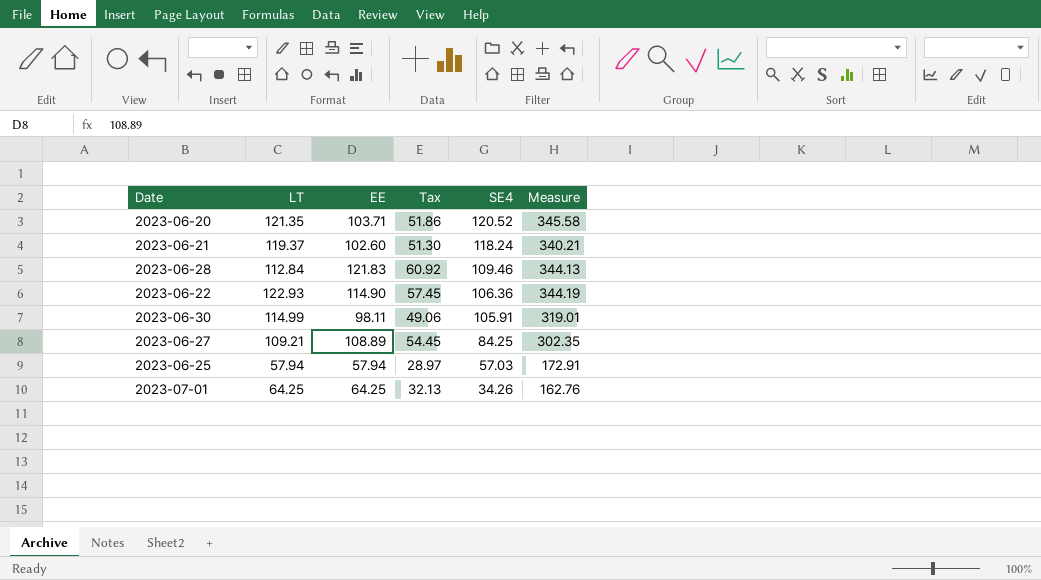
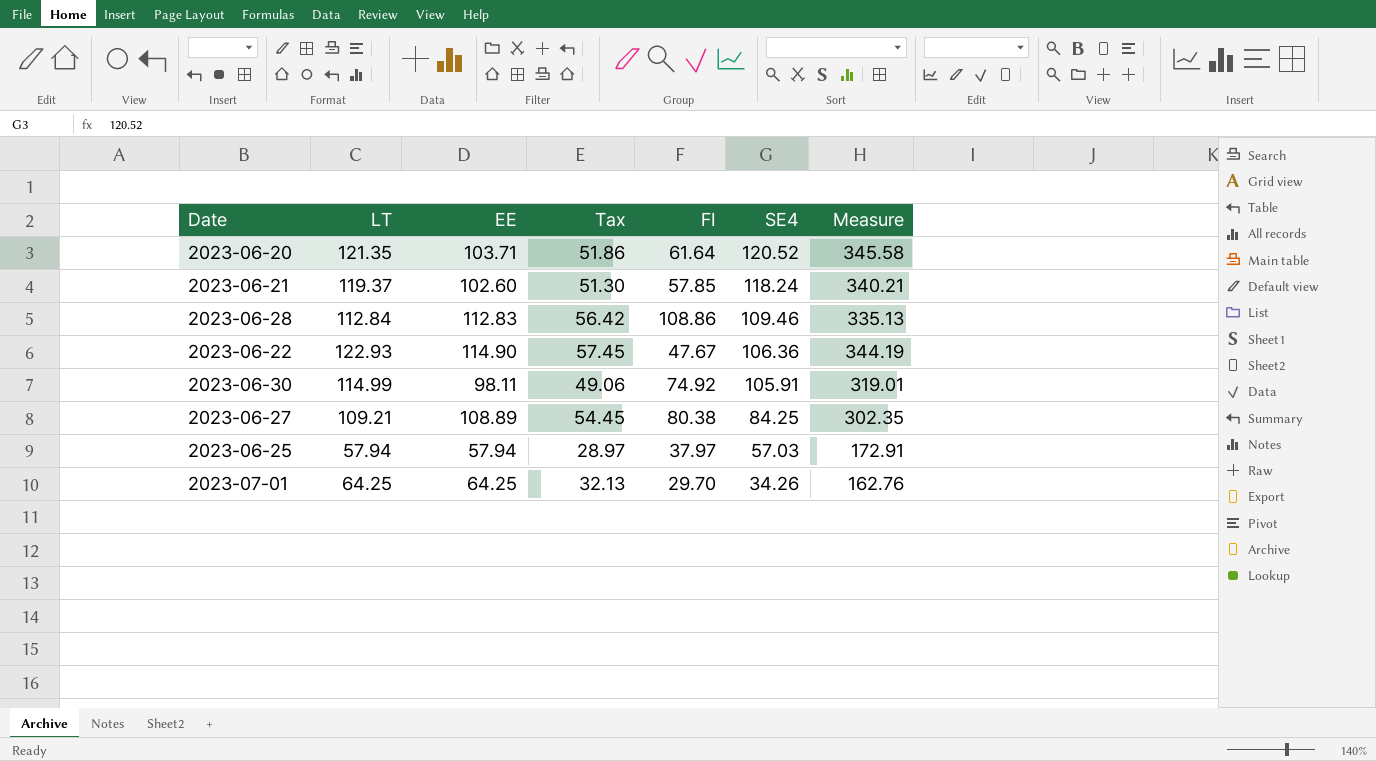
column FI | position: none -> 5
2023-06-28 | EE: 121.83 -> 112.83
2023-06-28 | Tax: 60.92 -> 56.42
2023-06-28 | Measure: 344.13 -> 335.13

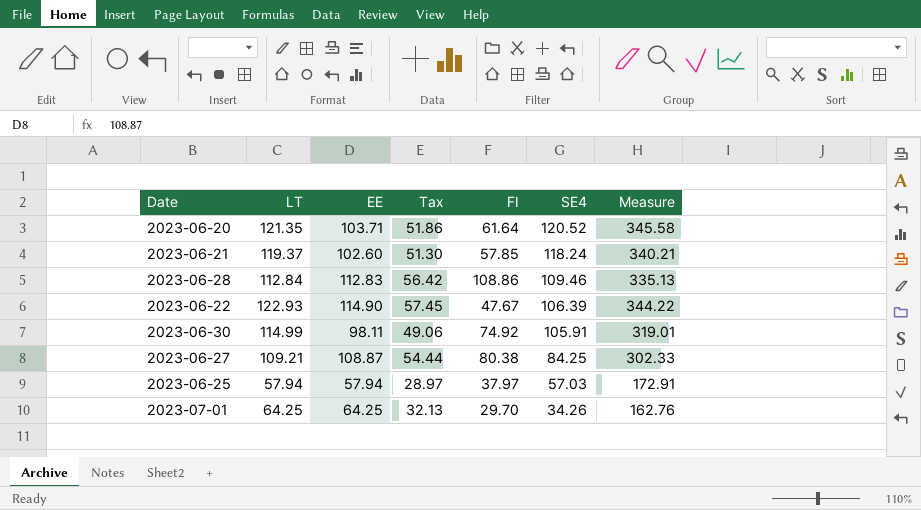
2023-06-22 | SE4: 106.36 -> 106.39
2023-06-22 | Measure: 344.19 -> 344.22
2023-06-27 | EE: 108.89 -> 108.87
2023-06-27 | Tax: 54.45 -> 54.44
2023-06-27 | Measure: 302.35 -> 302.33

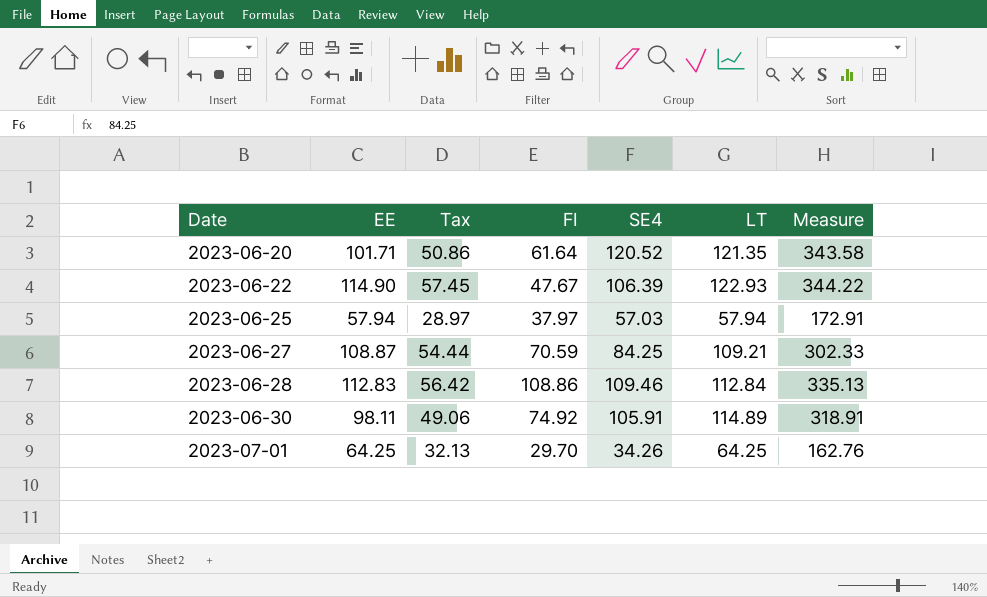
row order: SE4 descending -> Date ascending
column LT | position: 2 -> 6
row 2023-06-21: 119.37 | 102.60 | 51.30 | 57.85 | 118.24 | 340.21 -> none
2023-06-20 | EE: 103.71 -> 101.71
2023-06-20 | Tax: 51.86 -> 50.86
2023-06-20 | Measure: 345.58 -> 343.58
2023-06-27 | FI: 80.38 -> 70.59
2023-06-30 | LT: 114.99 -> 114.89
2023-06-30 | Measure: 319.01 -> 318.91

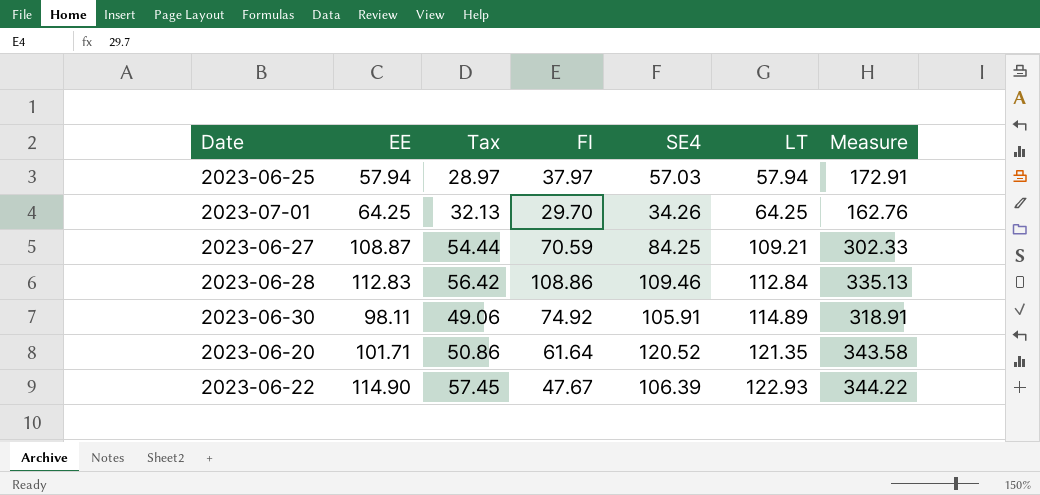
row order: Date ascending -> LT ascending

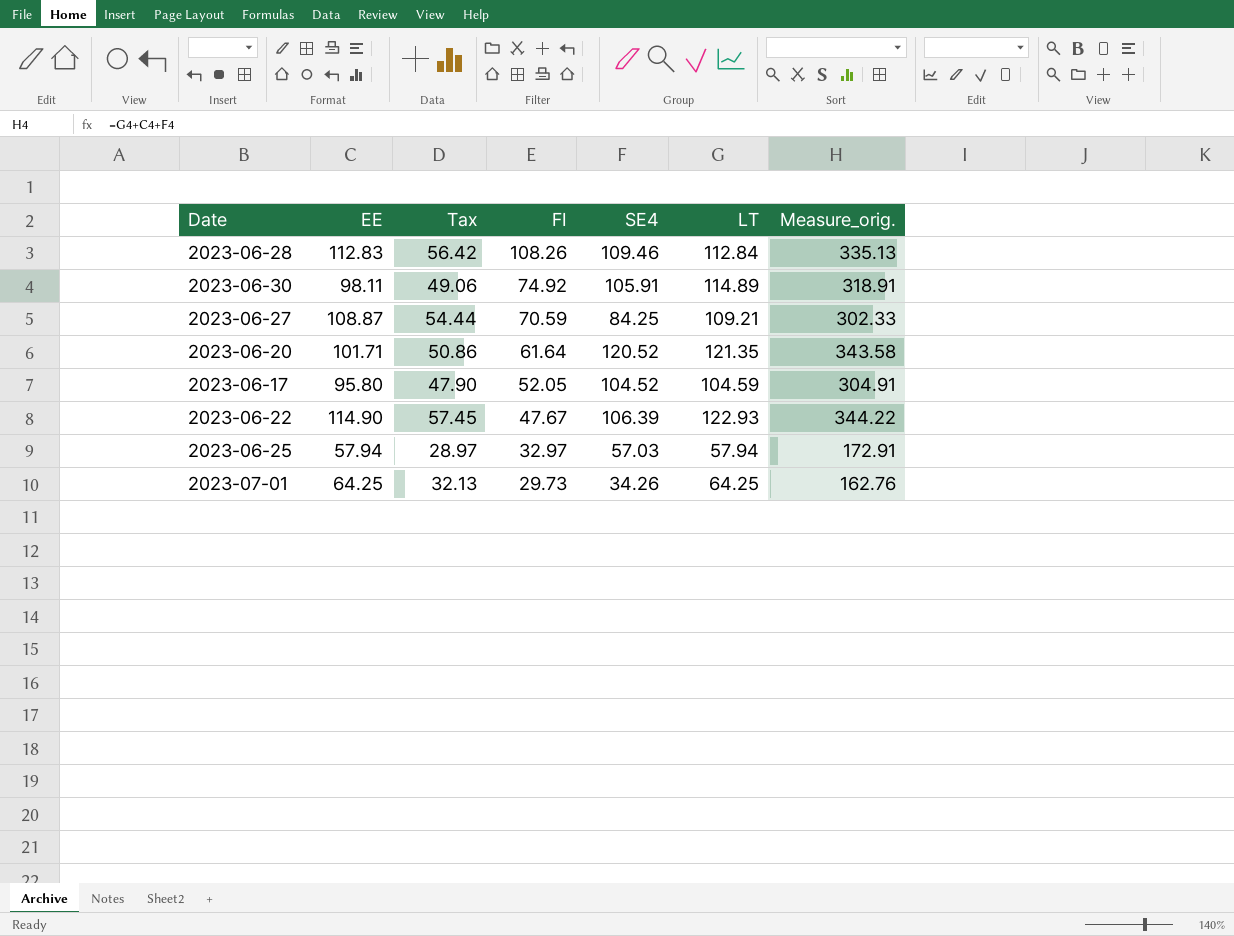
row order: LT ascending -> FI descending
column name: Measure -> Measure_orig.
2023-06-28 | FI: 108.86 -> 108.26
row 2023-06-17: none -> 95.80 | 47.90 | 52.05 | 104.52 | 104.59 | 304.91
2023-06-25 | FI: 37.97 -> 32.97
2023-07-01 | FI: 29.70 -> 29.73

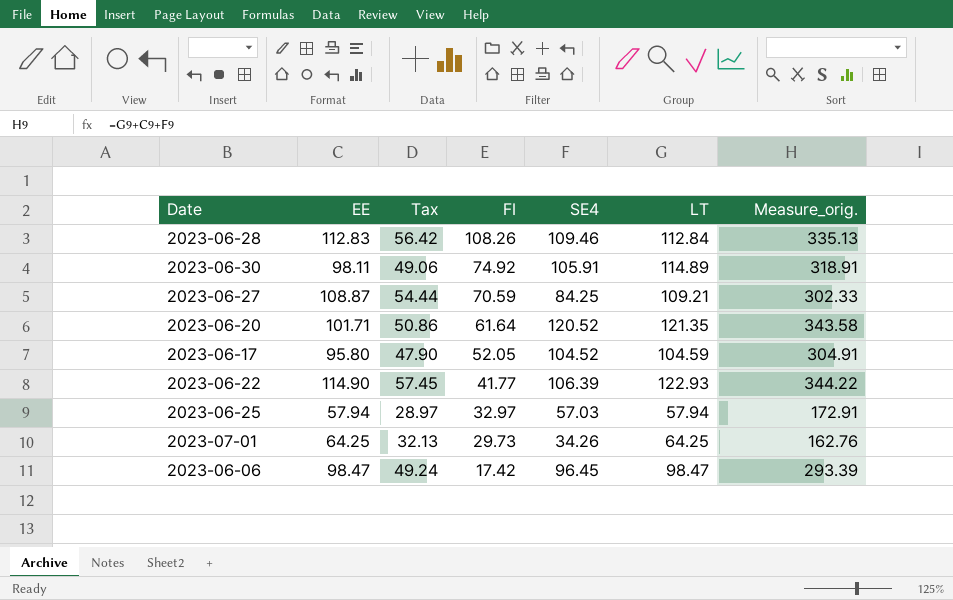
2023-06-22 | FI: 47.67 -> 41.77
row 2023-06-06: none -> 98.47 | 49.24 | 17.42 | 96.45 | 98.47 | 293.39

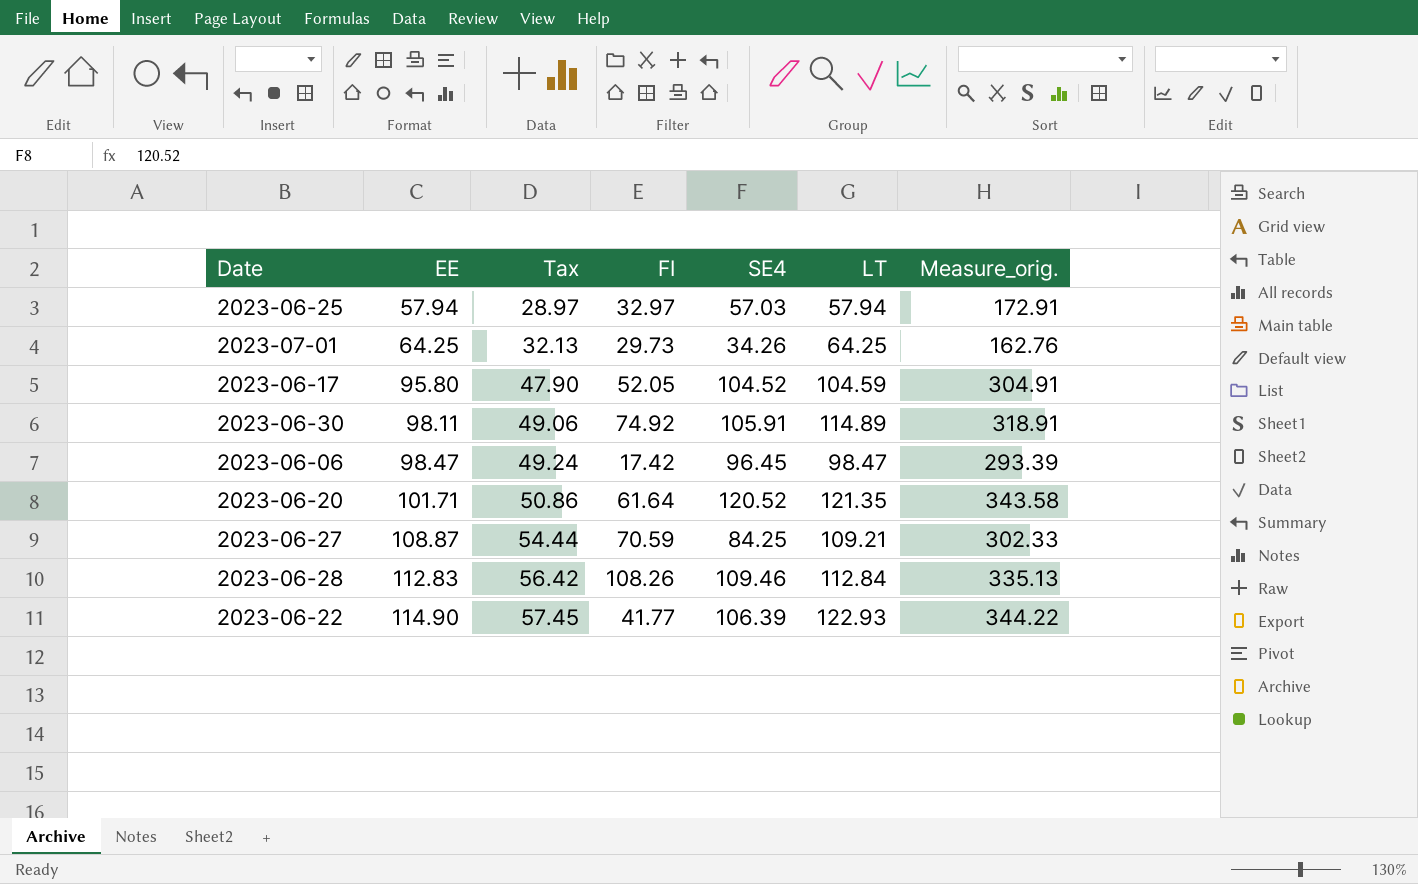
row order: FI descending -> EE ascending

